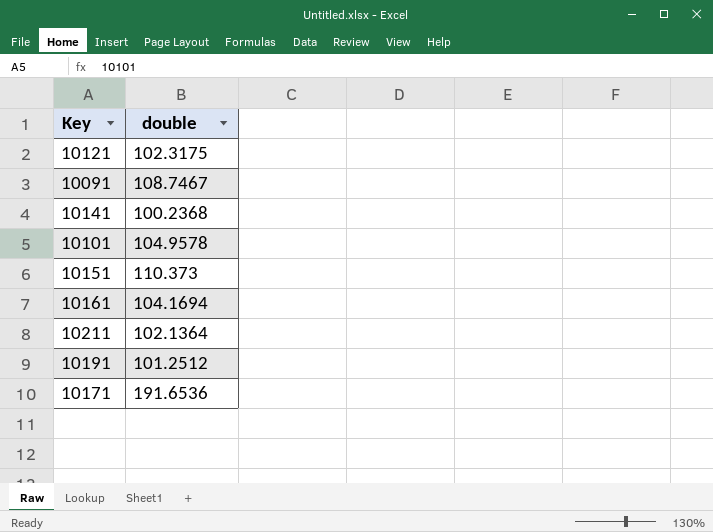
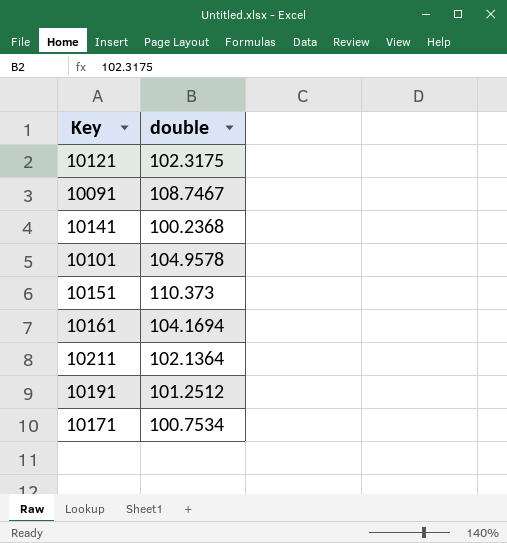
10171 | double: 191.6536 -> 100.7534

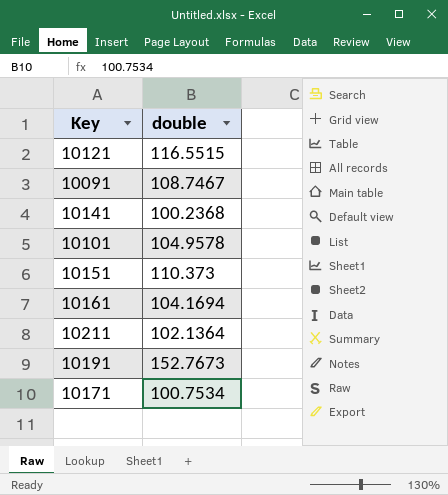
10121 | double: 102.3175 -> 116.5515
10191 | double: 101.2512 -> 152.7673

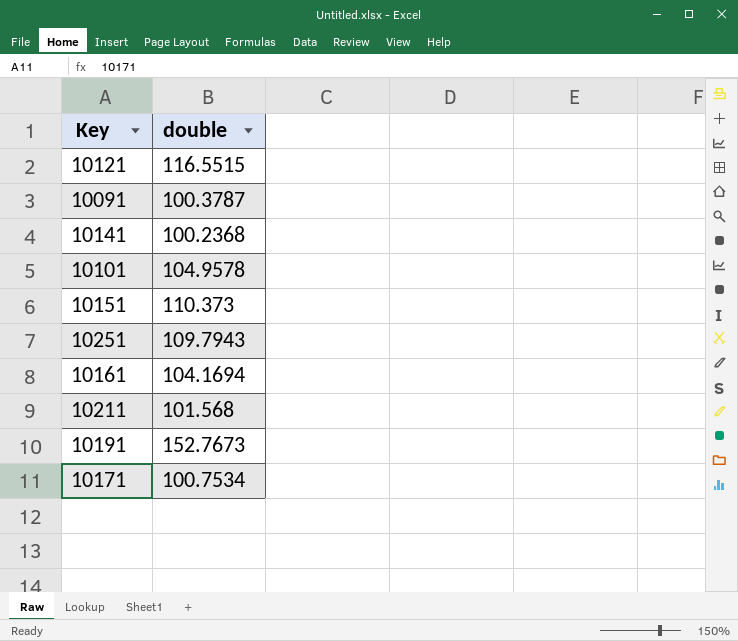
10091 | double: 108.7467 -> 100.3787
row 10251: none -> 109.7943
10211 | double: 102.1364 -> 101.568

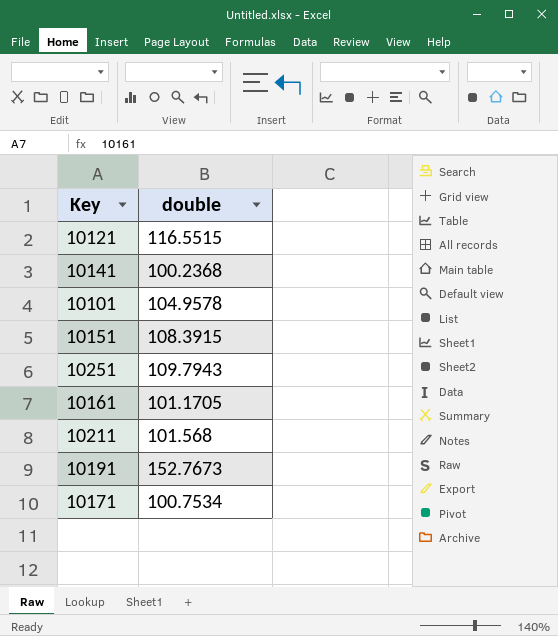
row 10091: 100.3787 -> none
10151 | double: 110.373 -> 108.3915
10161 | double: 104.1694 -> 101.1705

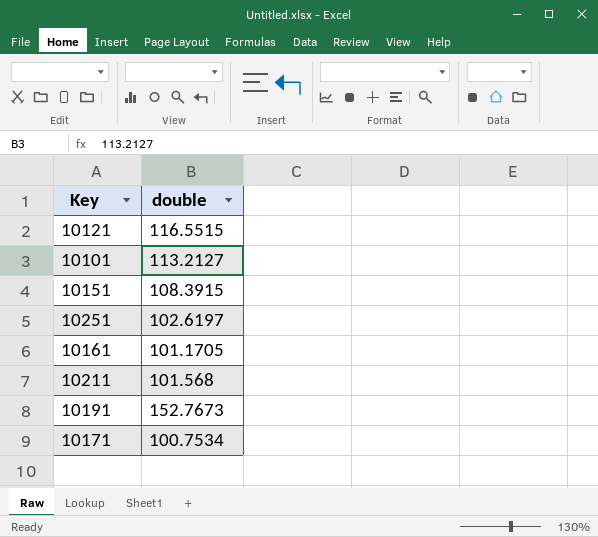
row 10141: 100.2368 -> none
10101 | double: 104.9578 -> 113.2127
10251 | double: 109.7943 -> 102.6197

